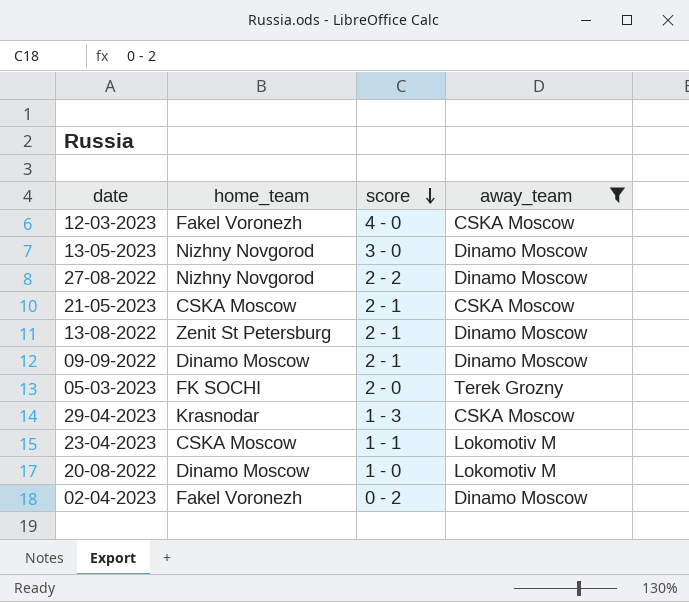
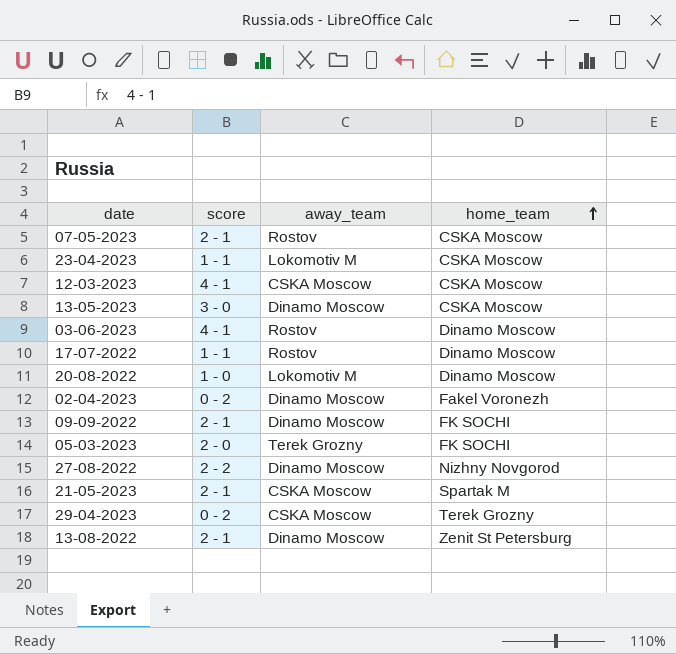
filter: away_team != Rostov -> none
row order: score descending -> home_team ascending
column home_team | position: 2 -> 4
12-03-2023 | score: 4 - 0 -> 4 - 1
12-03-2023 | home_team: Fakel Voronezh -> CSKA Moscow
13-05-2023 | home_team: Nizhny Novgorod -> CSKA Moscow
09-09-2022 | home_team: Dinamo Moscow -> FK SOCHI
21-05-2023 | home_team: CSKA Moscow -> Spartak M
29-04-2023 | score: 1 - 3 -> 0 - 2
29-04-2023 | home_team: Krasnodar -> Terek Grozny

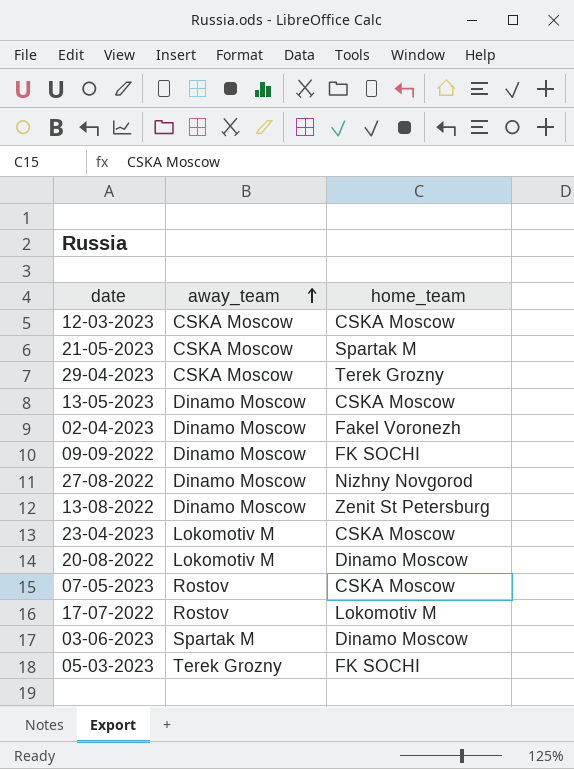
row order: home_team ascending -> away_team ascending
column score | position: 2 -> none
17-07-2022 | home_team: Dinamo Moscow -> Lokomotiv M
03-06-2023 | away_team: Rostov -> Spartak M

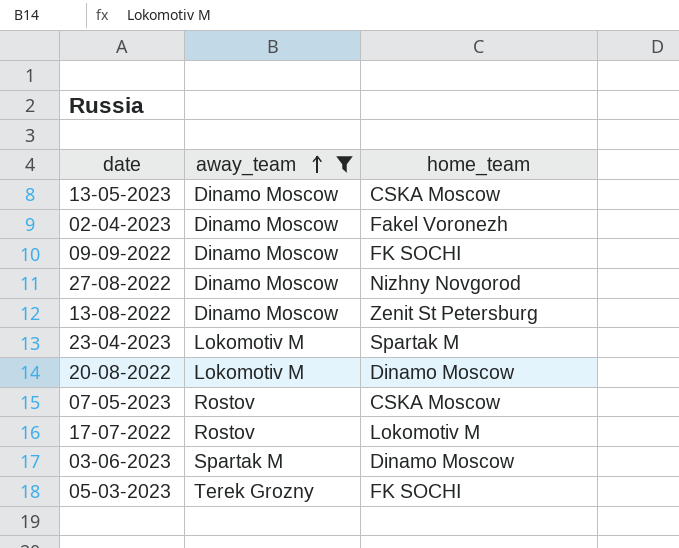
filter: none -> away_team != CSKA Moscow
23-04-2023 | home_team: CSKA Moscow -> Spartak M

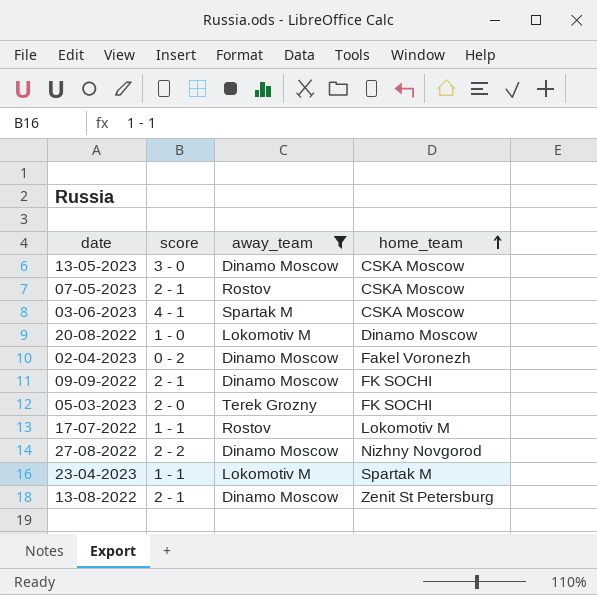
row order: away_team ascending -> home_team ascending
column score | position: none -> 2
03-06-2023 | home_team: Dinamo Moscow -> CSKA Moscow

